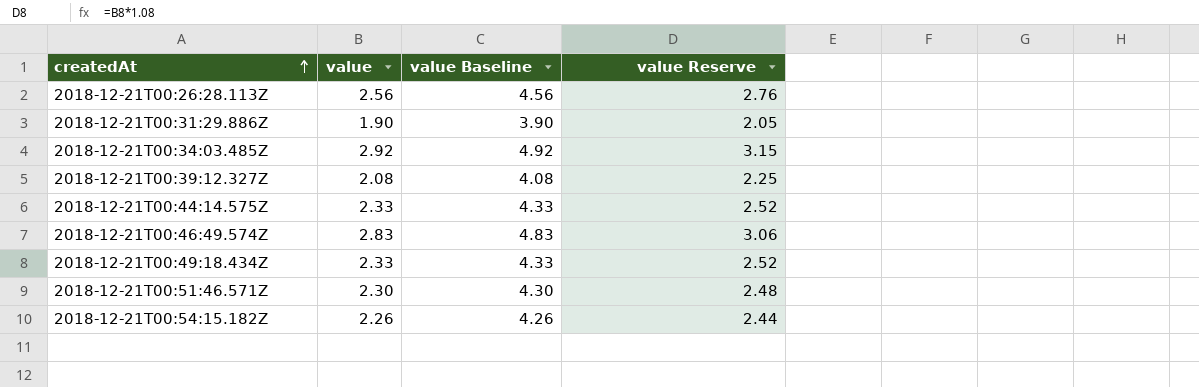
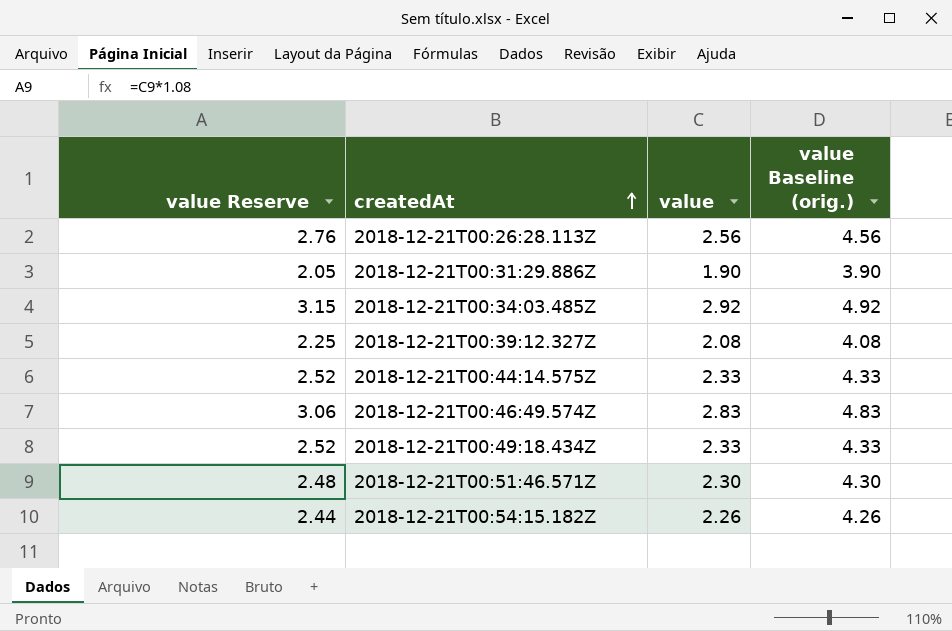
column value Reserve | position: 4 -> 1
column name: value Baseline -> value Baseline (orig.)

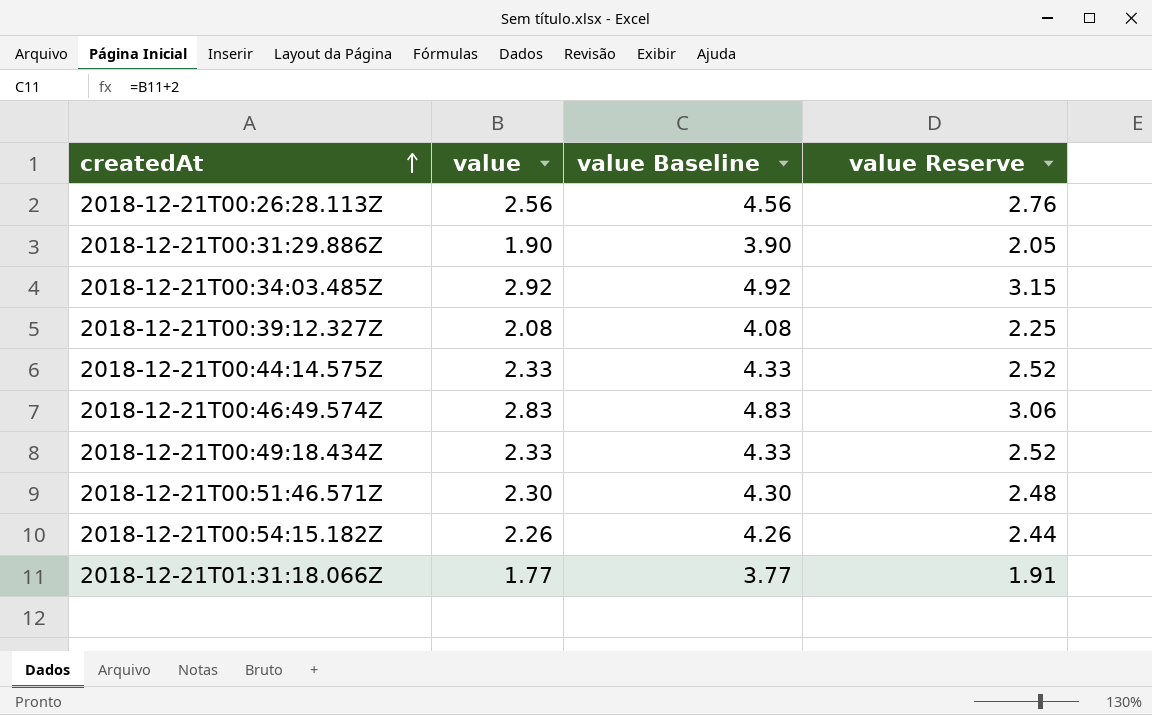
column name: value Baseline (orig.) -> value Baseline
column value Reserve | position: 1 -> 4
row 2018-12-21T01:31:18.066Z: none -> 1.77 | 3.77 | 1.91

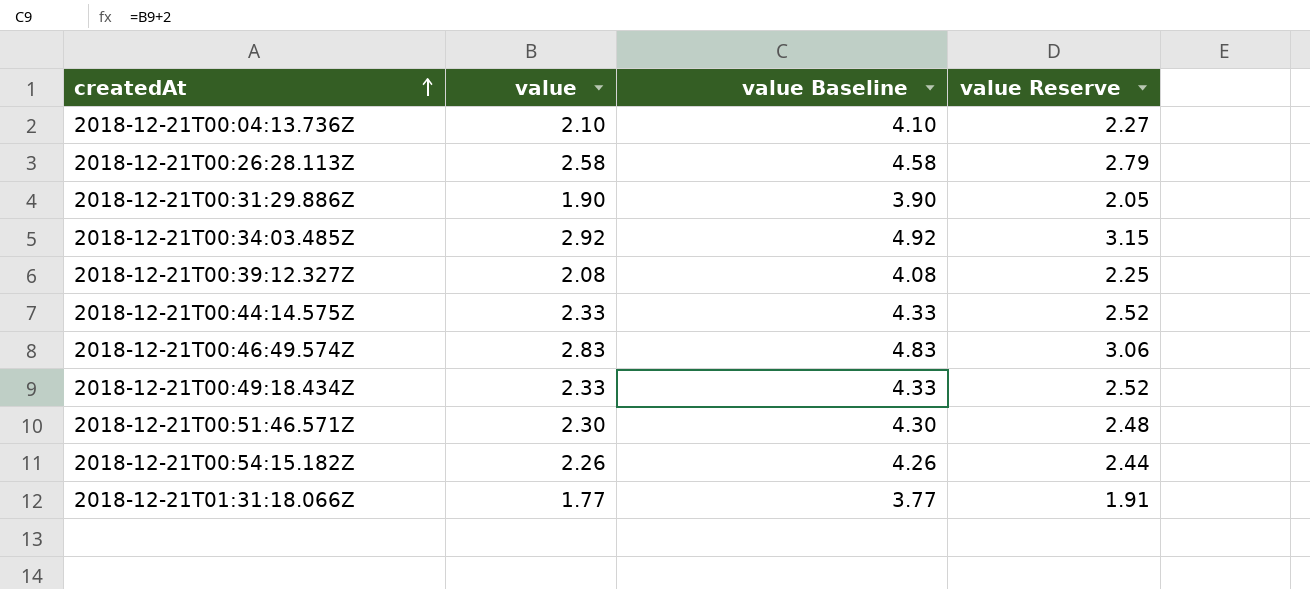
row 2018-12-21T00:04:13.736Z: none -> 2.10 | 4.10 | 2.27
2018-12-21T00:26:28.113Z | value: 2.56 -> 2.58
2018-12-21T00:26:28.113Z | value Baseline: 4.56 -> 4.58
2018-12-21T00:26:28.113Z | value Reserve: 2.76 -> 2.79

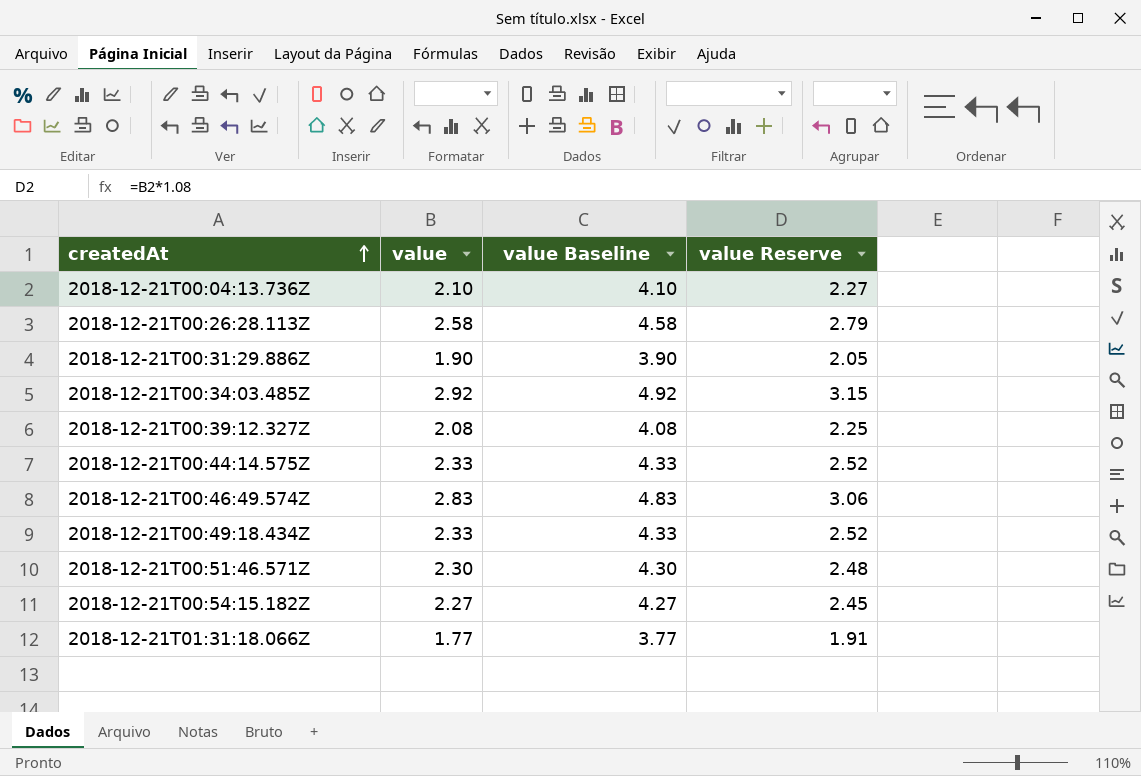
2018-12-21T00:54:15.182Z | value: 2.26 -> 2.27
2018-12-21T00:54:15.182Z | value Baseline: 4.26 -> 4.27
2018-12-21T00:54:15.182Z | value Reserve: 2.44 -> 2.45

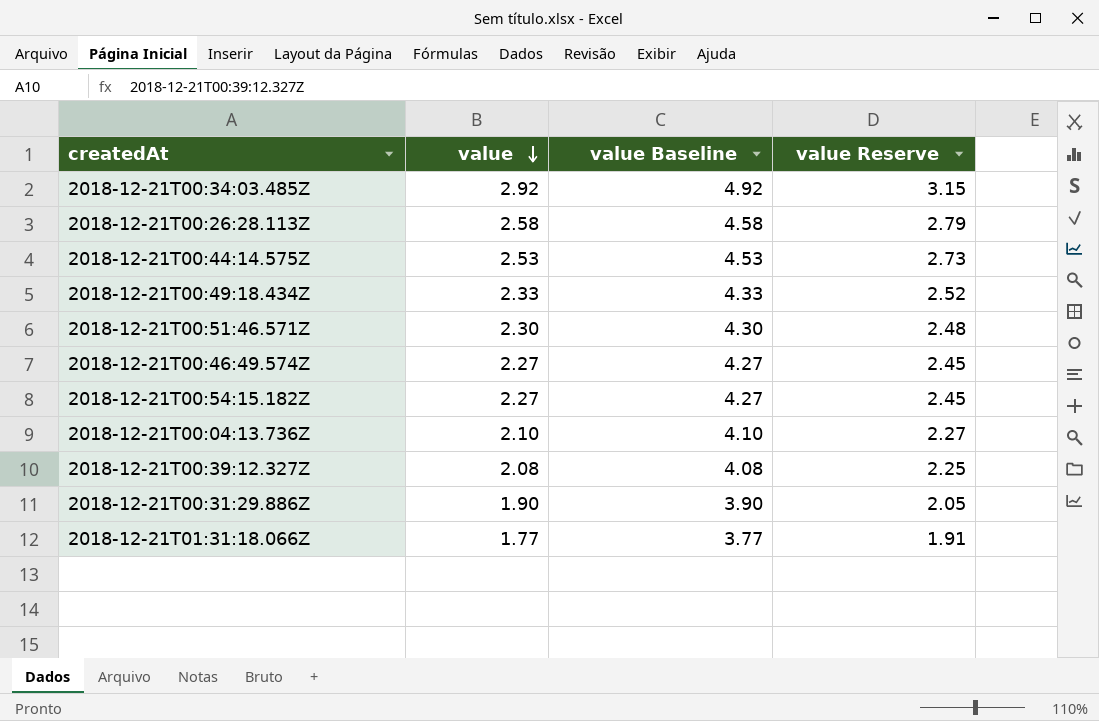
row order: createdAt ascending -> value descending
2018-12-21T00:44:14.575Z | value: 2.33 -> 2.53
2018-12-21T00:44:14.575Z | value Baseline: 4.33 -> 4.53
2018-12-21T00:44:14.575Z | value Reserve: 2.52 -> 2.73
2018-12-21T00:46:49.574Z | value: 2.83 -> 2.27
2018-12-21T00:46:49.574Z | value Baseline: 4.83 -> 4.27
2018-12-21T00:46:49.574Z | value Reserve: 3.06 -> 2.45

